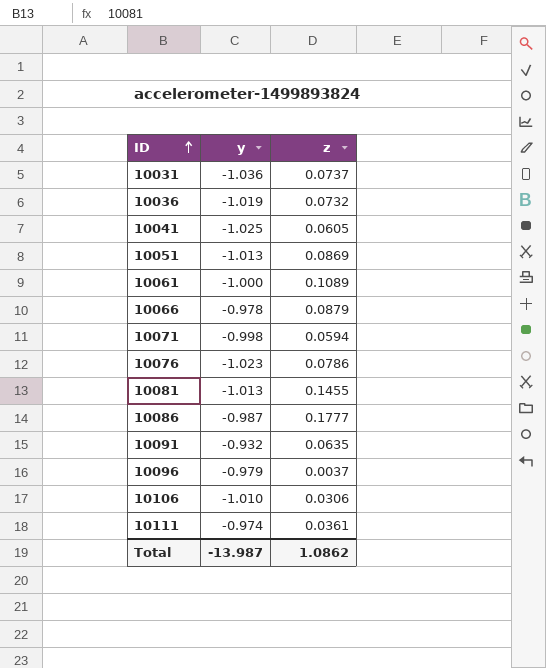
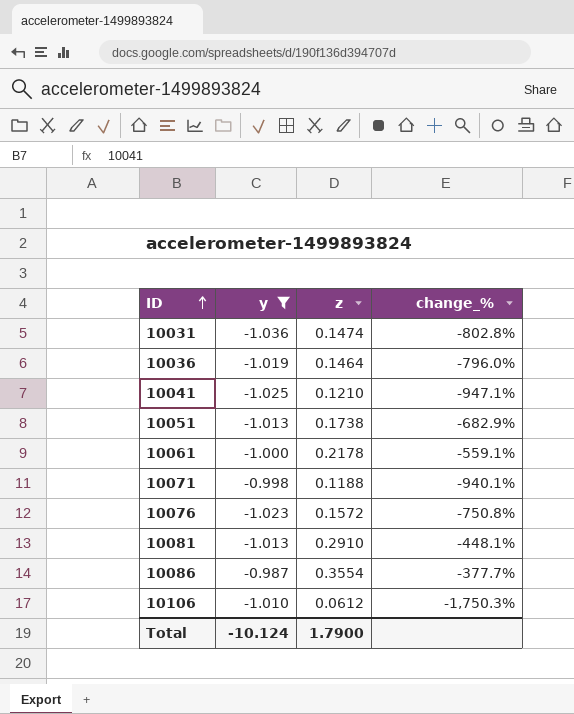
filter: none -> y <= -0.987
column change_% | formula: none -> ([y] - [z]) / [z]
10031 | z: 0.0737 -> 0.1474
10036 | z: 0.0732 -> 0.1464
10041 | z: 0.0605 -> 0.1210
10051 | z: 0.0869 -> 0.1738
10061 | z: 0.1089 -> 0.2178
10071 | z: 0.0594 -> 0.1188
10076 | z: 0.0786 -> 0.1572
10081 | z: 0.1455 -> 0.2910
10086 | z: 0.1777 -> 0.3554
10106 | z: 0.0306 -> 0.0612
Total | y: -13.987 -> -10.124
Total | z: 1.0862 -> 1.7900

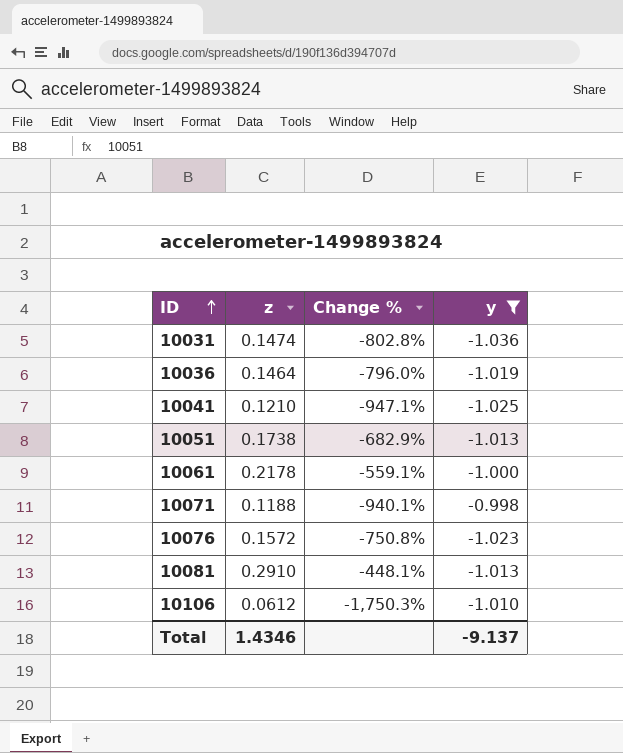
column name: change_% -> Change %
column y | position: 2 -> 4
row 10086: -0.987 | 0.3554 | -377.7% -> none
Total | z: 1.7900 -> 1.4346
Total | y: -10.124 -> -9.137

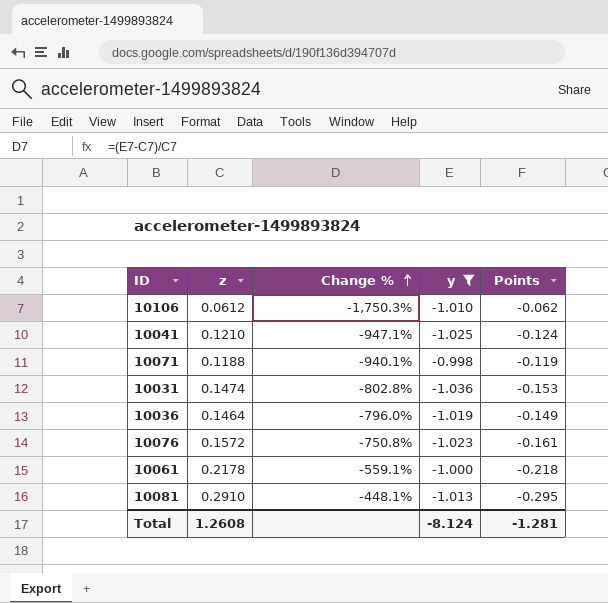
row order: ID ascending -> Change % ascending
column Points | formula: none -> [z] * [y]
row 10051: 0.1738 | -682.9% | -1.013 -> none
Total | z: 1.4346 -> 1.2608
Total | y: -9.137 -> -8.124

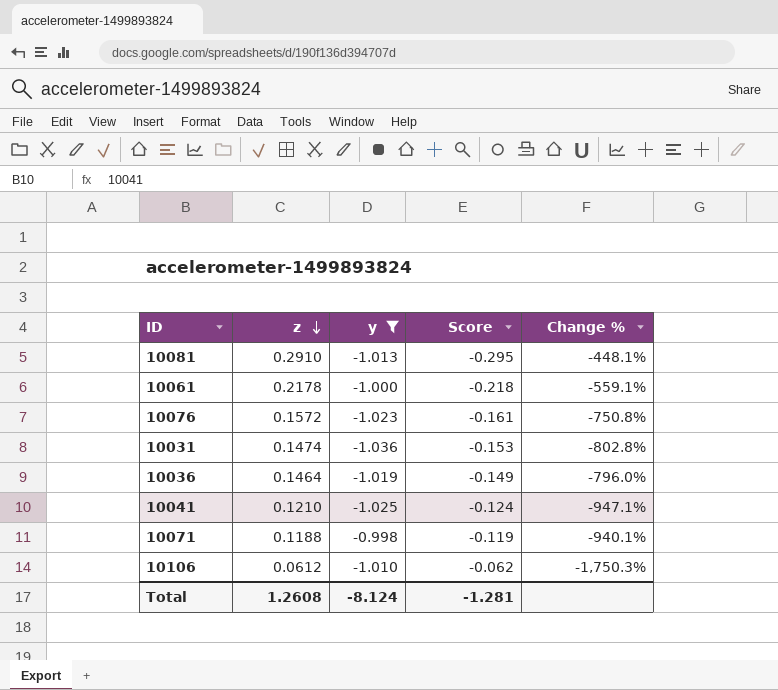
row order: Change % ascending -> z descending
column name: Points -> Score
column Change % | position: 3 -> 5

